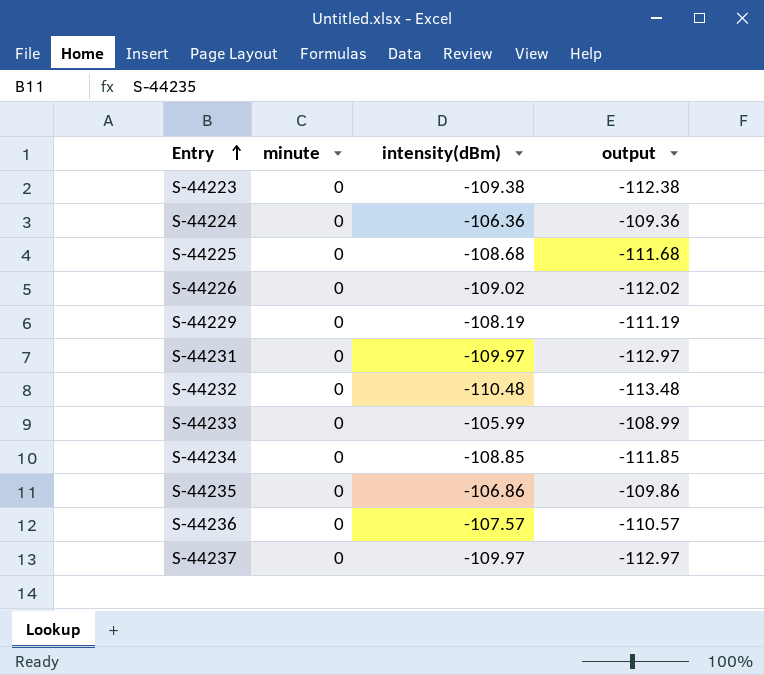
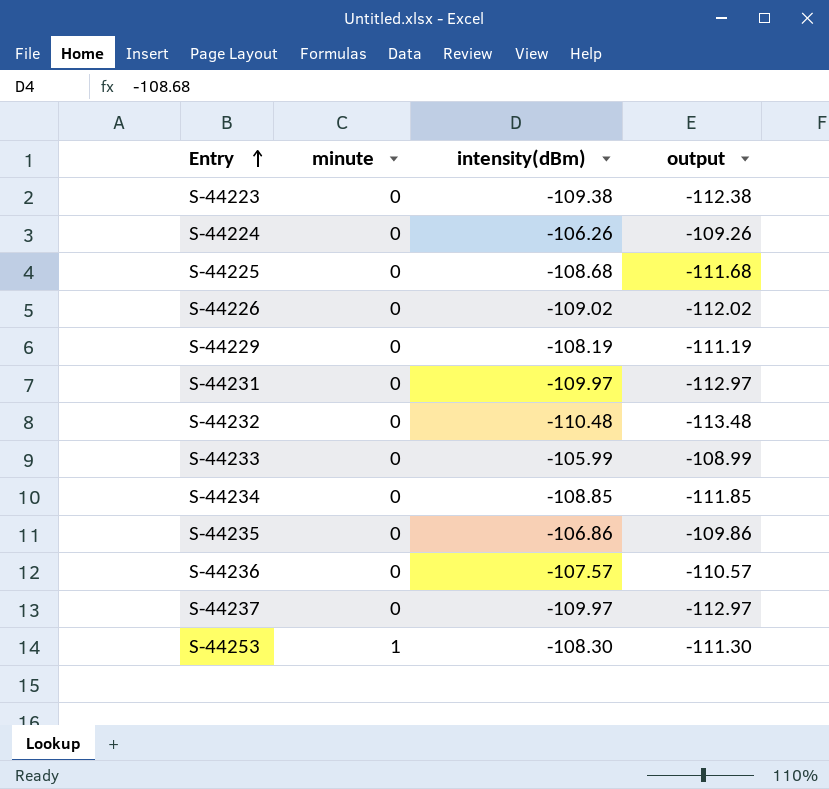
S-44224 | intensity(dBm): -106.36 -> -106.26
S-44224 | output: -109.36 -> -109.26
row S-44253: none -> 1 | -108.30 | -111.30

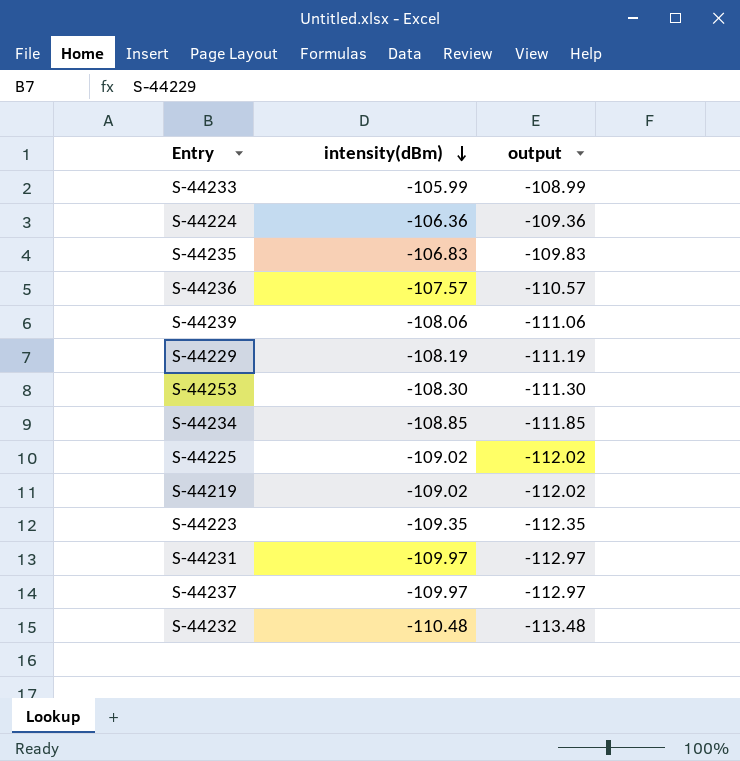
row order: Entry ascending -> intensity(dBm) descending
column minute | position: 2 -> none
row S-44226: 0 | -109.02 | -112.02 -> none
S-44224 | intensity(dBm): -106.26 -> -106.36
S-44224 | output: -109.26 -> -109.36
S-44235 | intensity(dBm): -106.86 -> -106.83
S-44235 | output: -109.86 -> -109.83
row S-44239: none -> -108.06 | -111.06
S-44225 | intensity(dBm): -108.68 -> -109.02
S-44225 | output: -111.68 -> -112.02
row S-44219: none -> -109.02 | -112.02
S-44223 | intensity(dBm): -109.38 -> -109.35
S-44223 | output: -112.38 -> -112.35

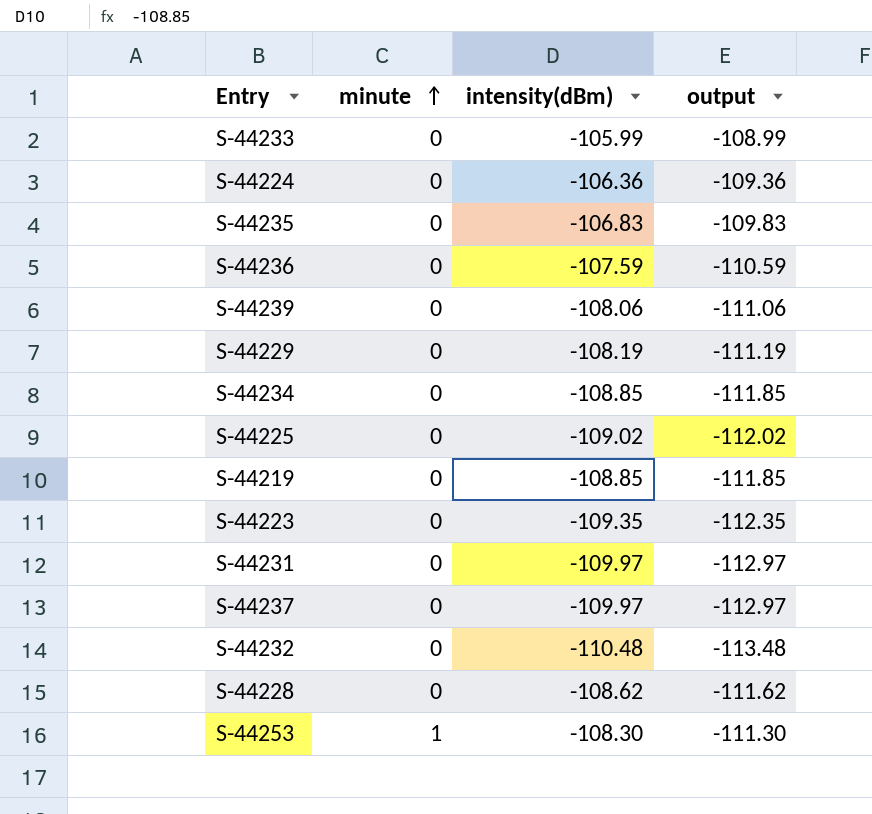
row order: intensity(dBm) descending -> minute ascending
column minute | position: none -> 2
S-44236 | intensity(dBm): -107.57 -> -107.59
S-44236 | output: -110.57 -> -110.59
S-44219 | intensity(dBm): -109.02 -> -108.85
S-44219 | output: -112.02 -> -111.85
row S-44228: none -> 0 | -108.62 | -111.62

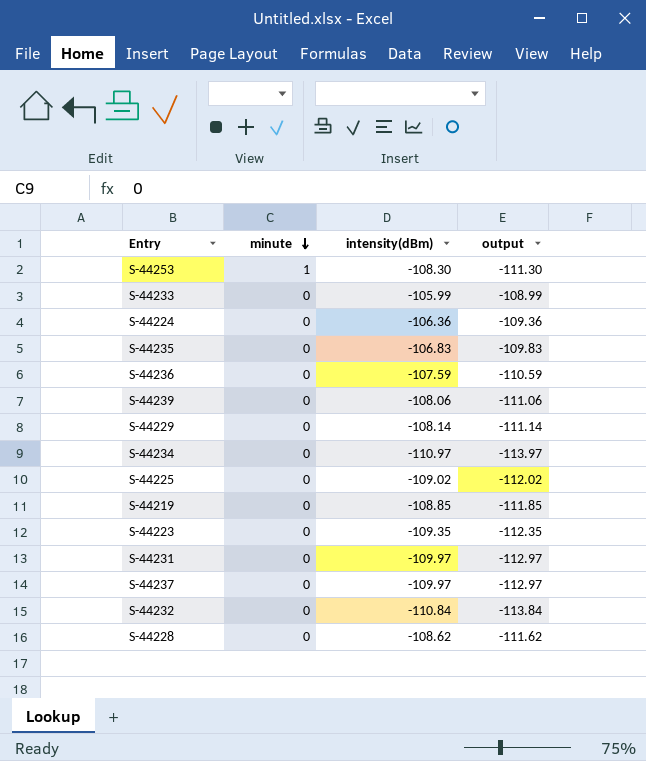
row order: minute ascending -> minute descending
S-44229 | intensity(dBm): -108.19 -> -108.14
S-44229 | output: -111.19 -> -111.14
S-44234 | intensity(dBm): -108.85 -> -110.97
S-44234 | output: -111.85 -> -113.97
S-44232 | intensity(dBm): -110.48 -> -110.84
S-44232 | output: -113.48 -> -113.84

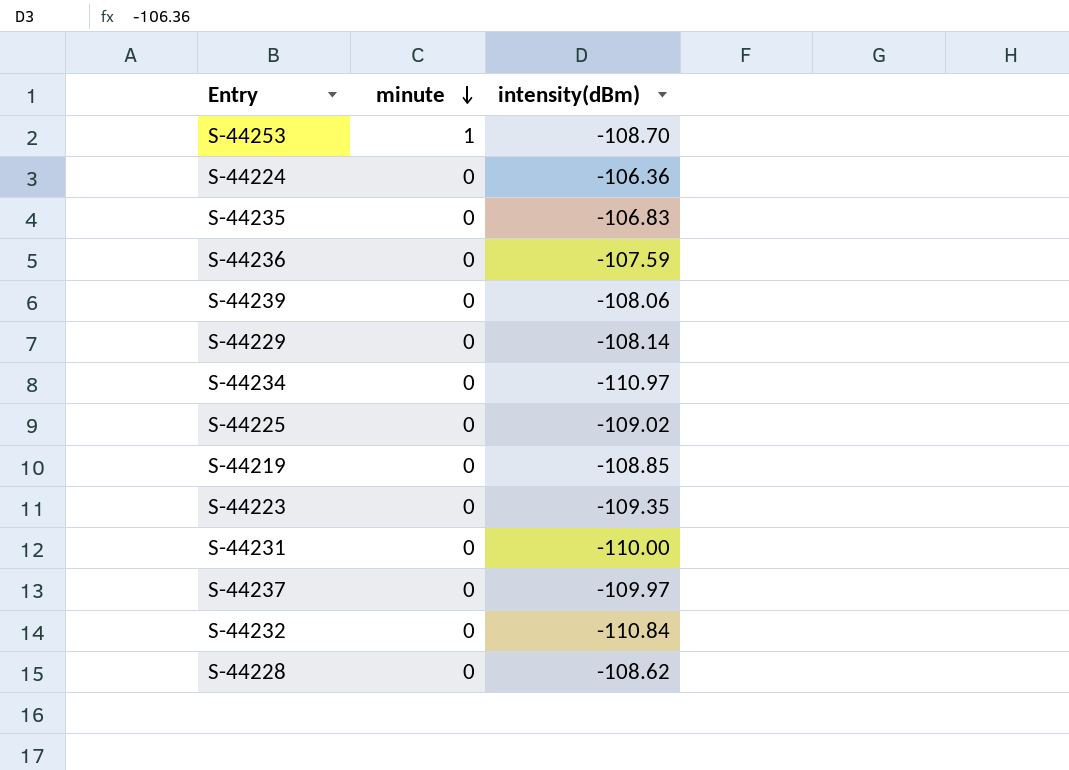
column output | formula: [intensity(dBm)] - 3 -> none
row S-44233: 0 | -105.99 | -108.99 -> none
S-44253 | intensity(dBm): -108.30 -> -108.70
S-44231 | intensity(dBm): -109.97 -> -110.00

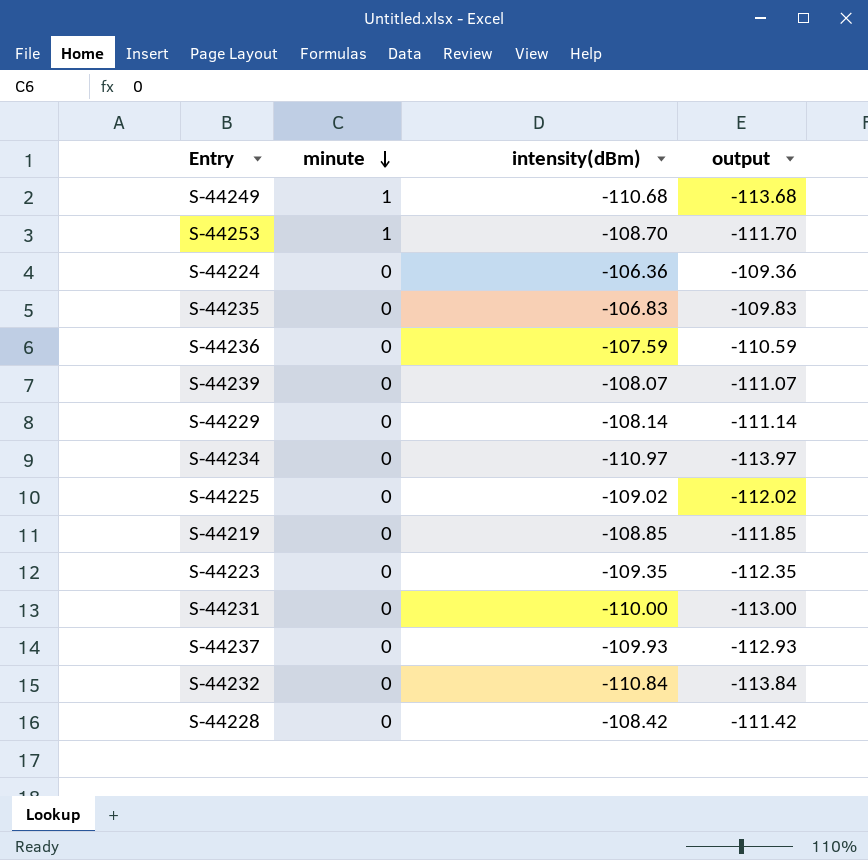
column output | formula: none -> [intensity(dBm)] - 3
row S-44249: none -> 1 | -110.68 | -113.68
S-44239 | intensity(dBm): -108.06 -> -108.07
S-44237 | intensity(dBm): -109.97 -> -109.93
S-44228 | intensity(dBm): -108.62 -> -108.42

